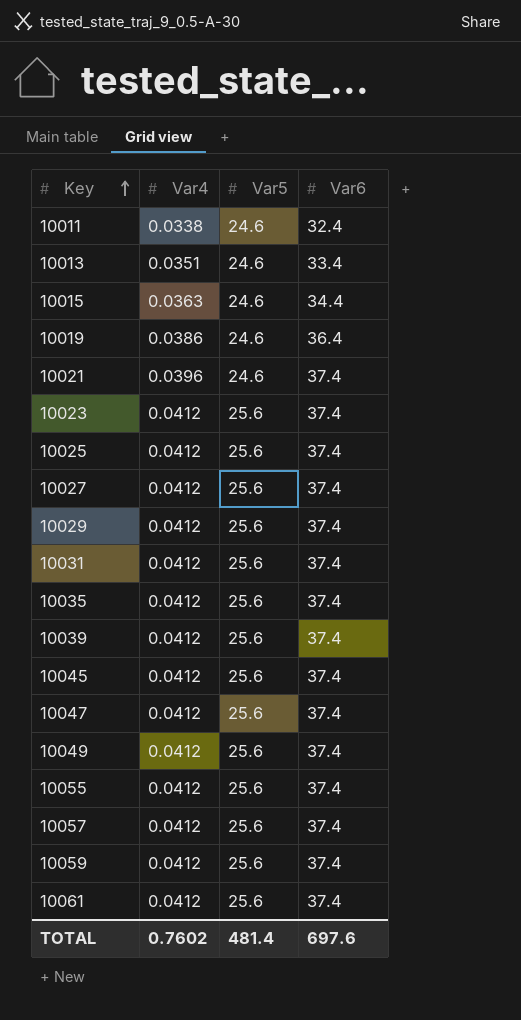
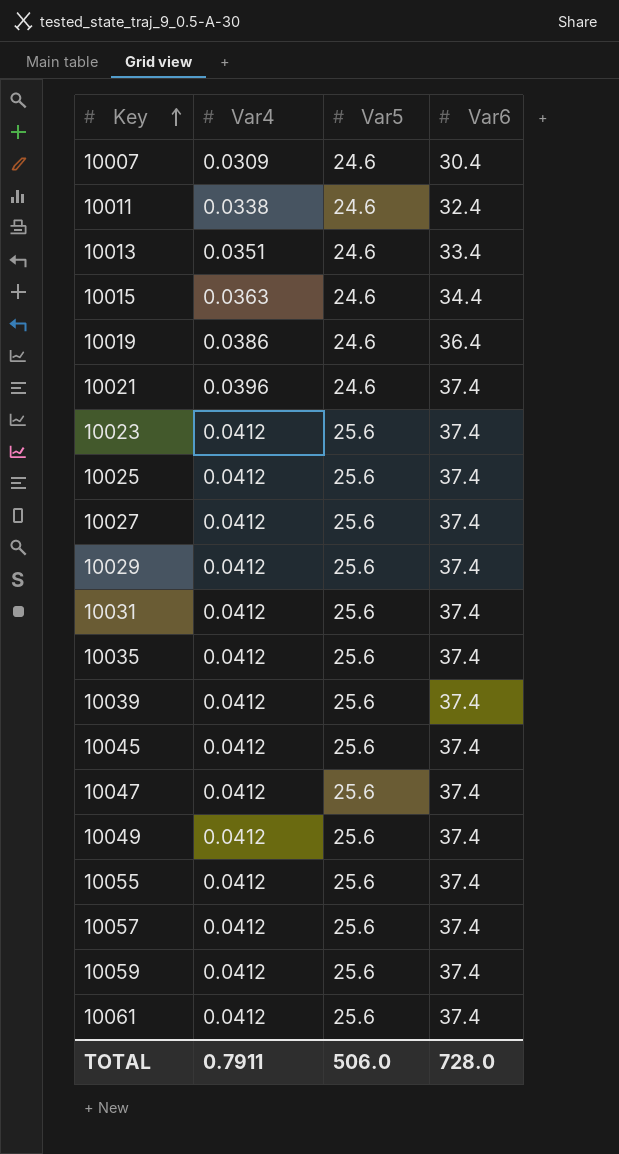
row 10007: none -> 0.0309 | 24.6 | 30.4
TOTAL | Var4: 0.7602 -> 0.7911
TOTAL | Var5: 481.4 -> 506.0
TOTAL | Var6: 697.6 -> 728.0

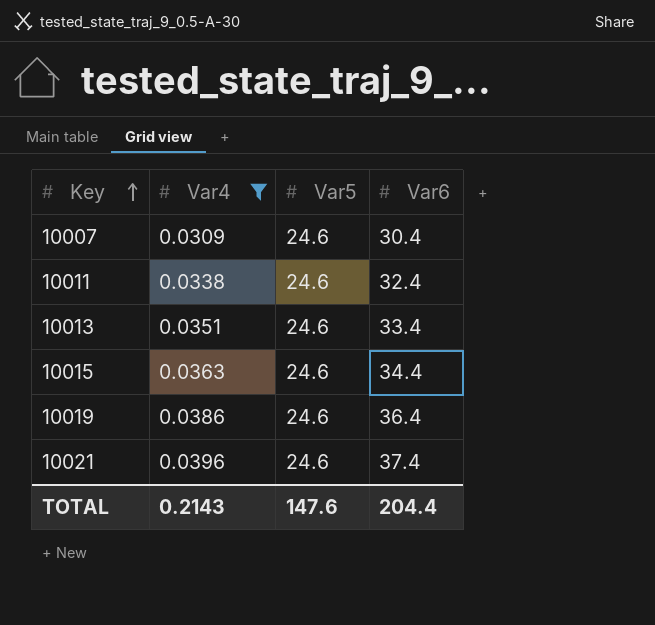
filter: none -> Var4 != 0.0412
TOTAL | Var4: 0.7911 -> 0.2143
TOTAL | Var5: 506.0 -> 147.6
TOTAL | Var6: 728.0 -> 204.4

